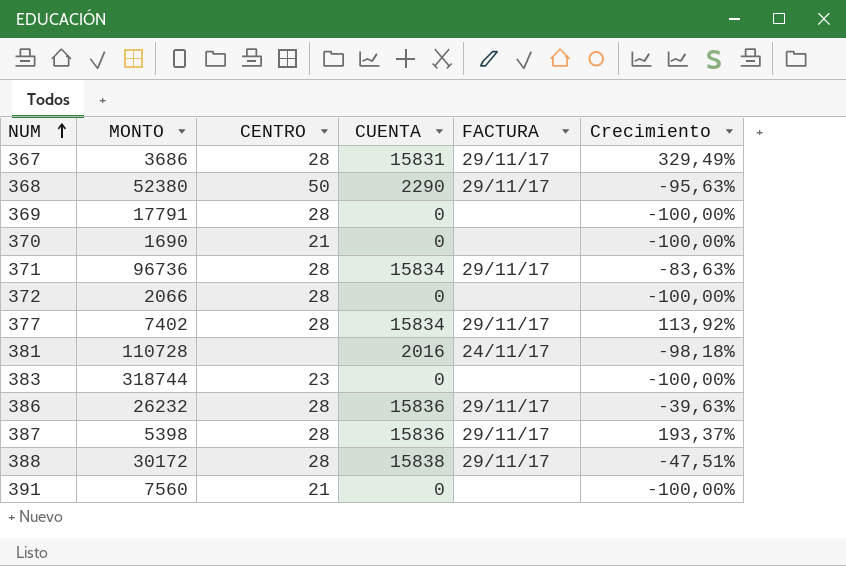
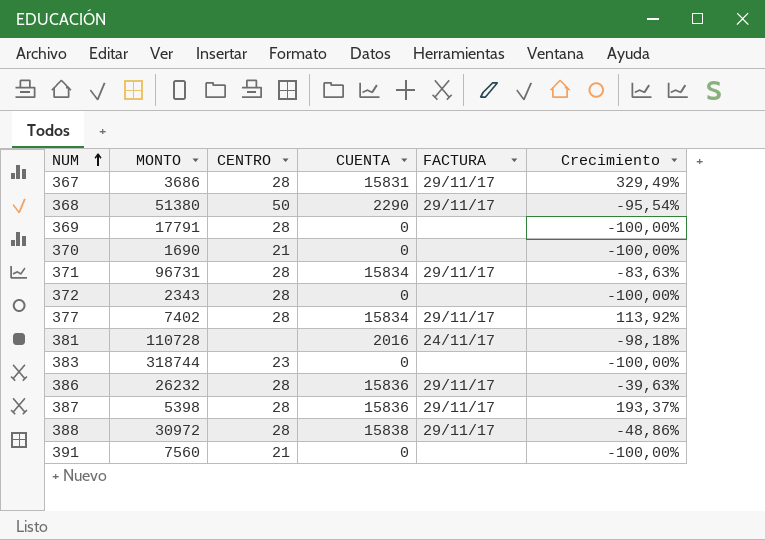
368 | MONTO: 52380 -> 51380
368 | Crecimiento: -95,63% -> -95,54%
371 | MONTO: 96736 -> 96731
372 | MONTO: 2066 -> 2343
388 | MONTO: 30172 -> 30972
388 | Crecimiento: -47,51% -> -48,86%

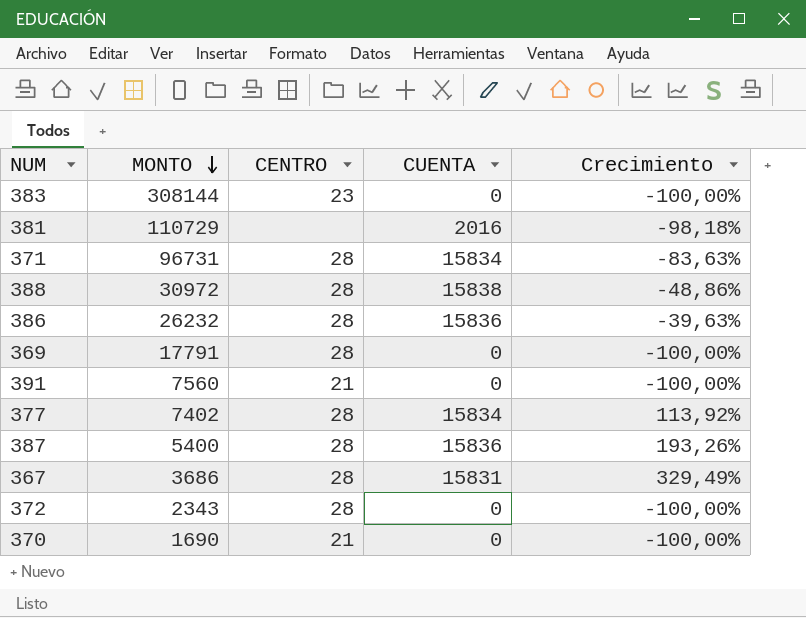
row order: NUM ascending -> MONTO descending
column FACTURA | position: 5 -> none
row 368: 51380 | 50 | 2290 | 29/11/17 | -95,54% -> none
383 | MONTO: 318744 -> 308144
381 | MONTO: 110728 -> 110729
387 | MONTO: 5398 -> 5400
387 | Crecimiento: 193,37% -> 193,26%

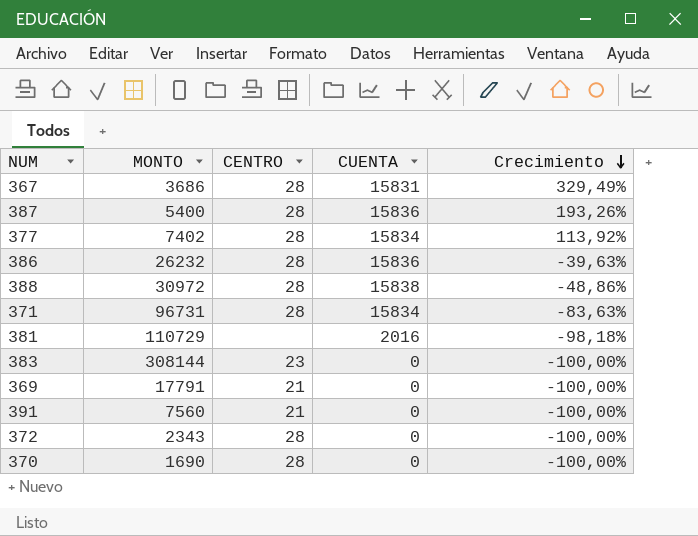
row order: MONTO descending -> Crecimiento descending
369 | CENTRO: 28 -> 21
370 | CENTRO: 21 -> 28

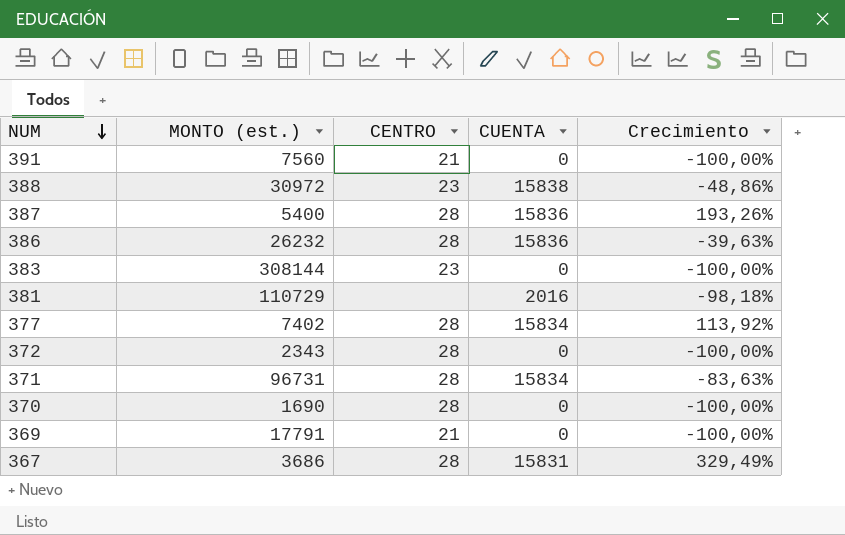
row order: Crecimiento descending -> NUM descending
column name: MONTO -> MONTO (est.)
388 | CENTRO: 28 -> 23

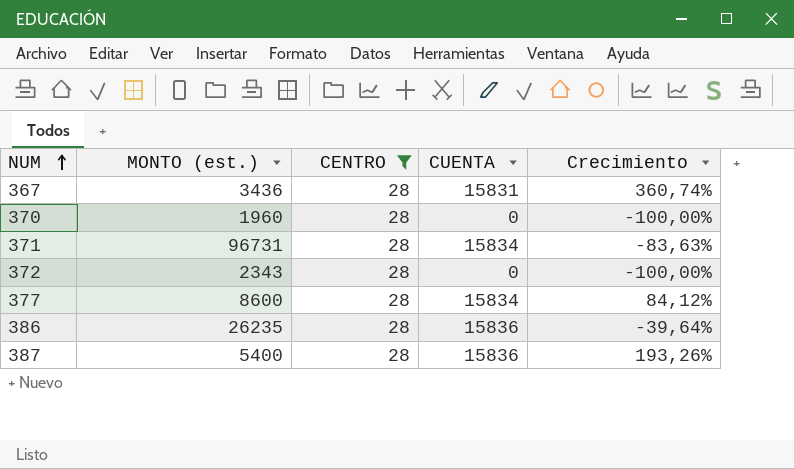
filter: none -> CENTRO = 28
row order: NUM descending -> NUM ascending
367 | MONTO (est.): 3686 -> 3436
367 | Crecimiento: 329,49% -> 360,74%
370 | MONTO (est.): 1690 -> 1960
377 | MONTO (est.): 7402 -> 8600
377 | Crecimiento: 113,92% -> 84,12%
386 | MONTO (est.): 26232 -> 26235
386 | Crecimiento: -39,63% -> -39,64%

